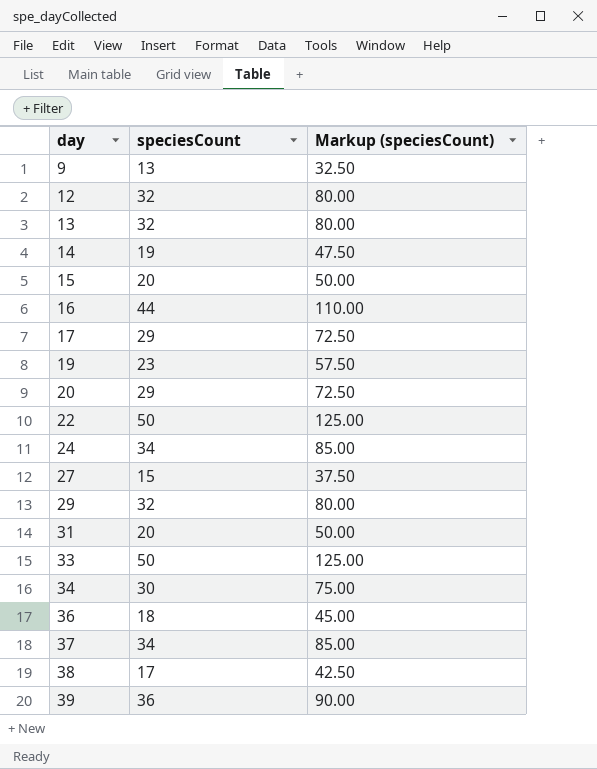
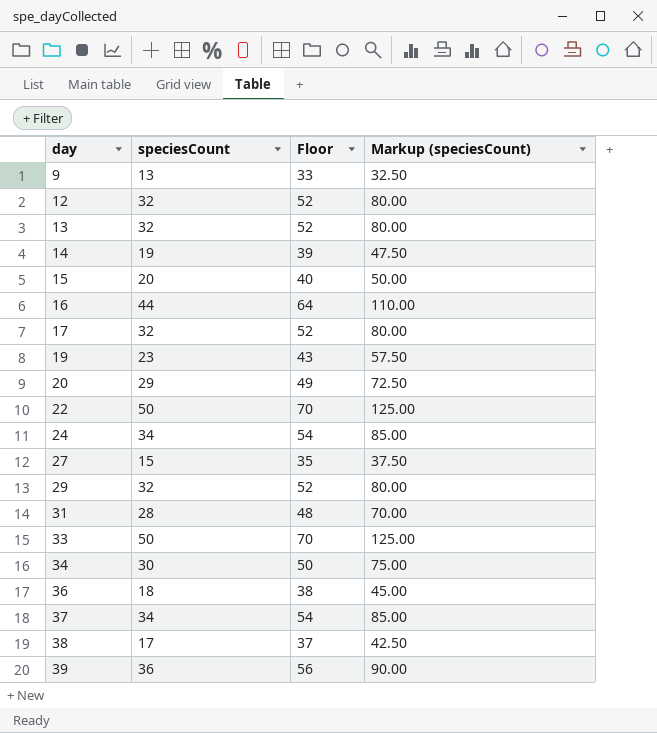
column Floor | formula: none -> [speciesCount] + 20
17 | speciesCount: 29 -> 32
17 | Markup (speciesCount): 72.50 -> 80.00
31 | speciesCount: 20 -> 28
31 | Markup (speciesCount): 50.00 -> 70.00

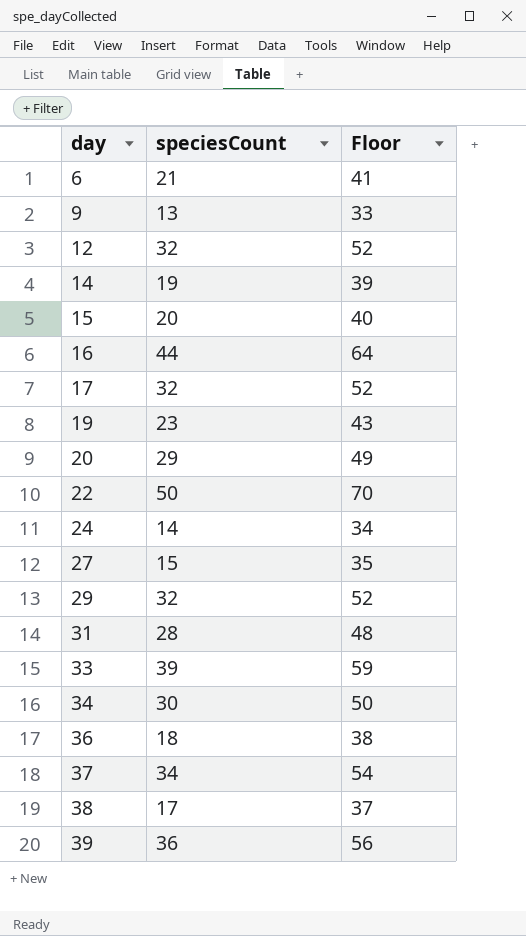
column Markup (speciesCount) | formula: [speciesCount] * 2.5 -> none
row 13: 32 | 52 | 80.00 -> none
row 6: none -> 21 | 41
24 | speciesCount: 34 -> 14
24 | Floor: 54 -> 34
33 | speciesCount: 50 -> 39
33 | Floor: 70 -> 59

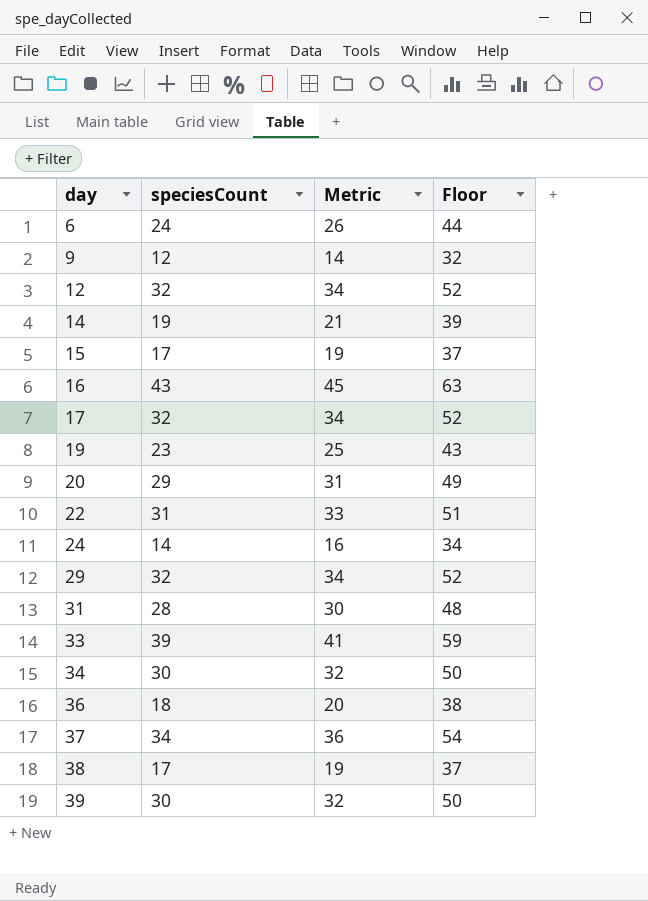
column Metric | formula: none -> [speciesCount] + 2
row 27: 15 | 35 -> none
6 | speciesCount: 21 -> 24
6 | Floor: 41 -> 44
9 | speciesCount: 13 -> 12
9 | Floor: 33 -> 32
15 | speciesCount: 20 -> 17
15 | Floor: 40 -> 37
16 | speciesCount: 44 -> 43
16 | Floor: 64 -> 63
22 | speciesCount: 50 -> 31
22 | Floor: 70 -> 51
39 | speciesCount: 36 -> 30
39 | Floor: 56 -> 50

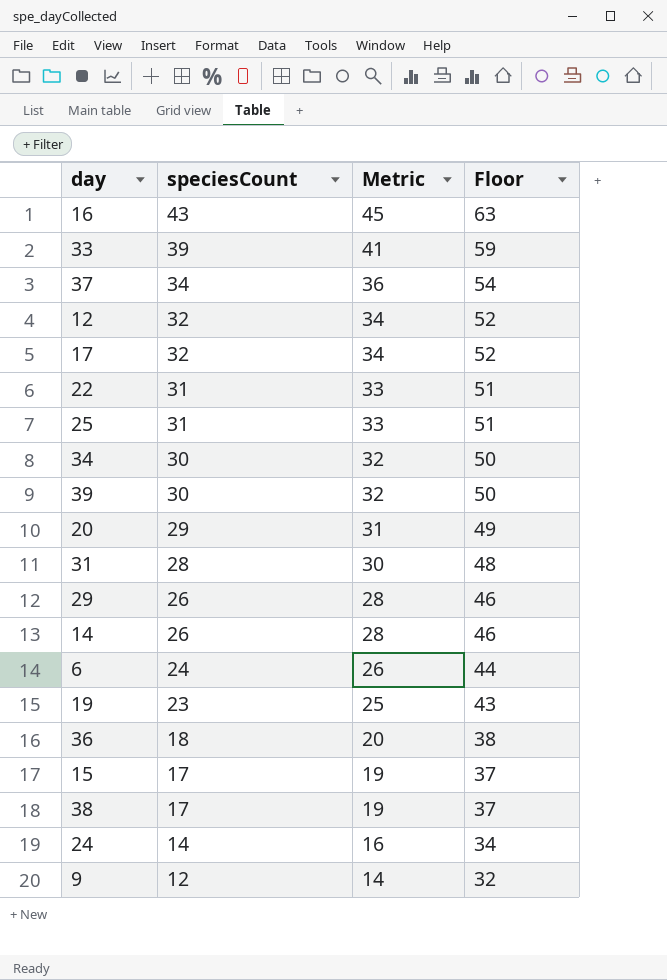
row order: day ascending -> speciesCount descending
row 25: none -> 31 | 33 | 51
29 | speciesCount: 32 -> 26
29 | Metric: 34 -> 28
29 | Floor: 52 -> 46
14 | speciesCount: 19 -> 26
14 | Metric: 21 -> 28
14 | Floor: 39 -> 46

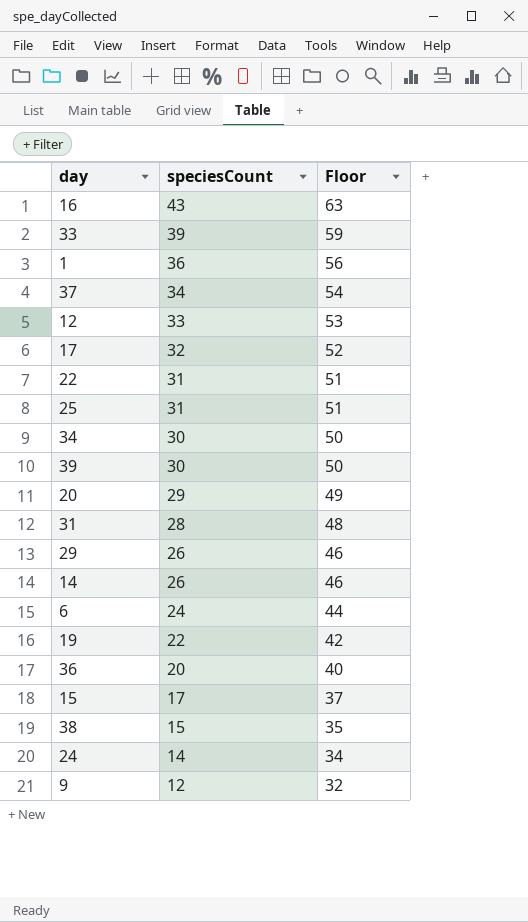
column Metric | formula: [speciesCount] + 2 -> none
row 1: none -> 36 | 56
12 | speciesCount: 32 -> 33
12 | Floor: 52 -> 53
19 | speciesCount: 23 -> 22
19 | Floor: 43 -> 42
36 | speciesCount: 18 -> 20
36 | Floor: 38 -> 40
38 | speciesCount: 17 -> 15
38 | Floor: 37 -> 35

